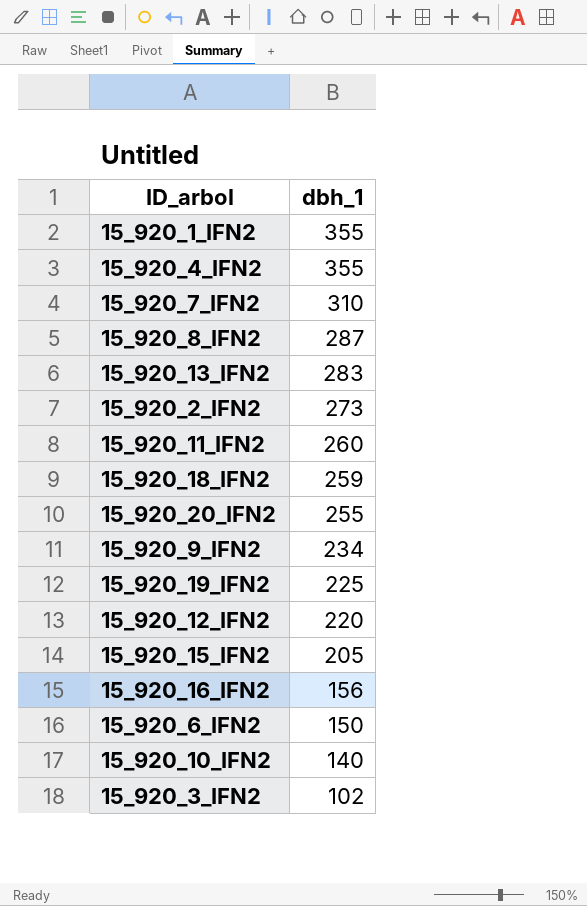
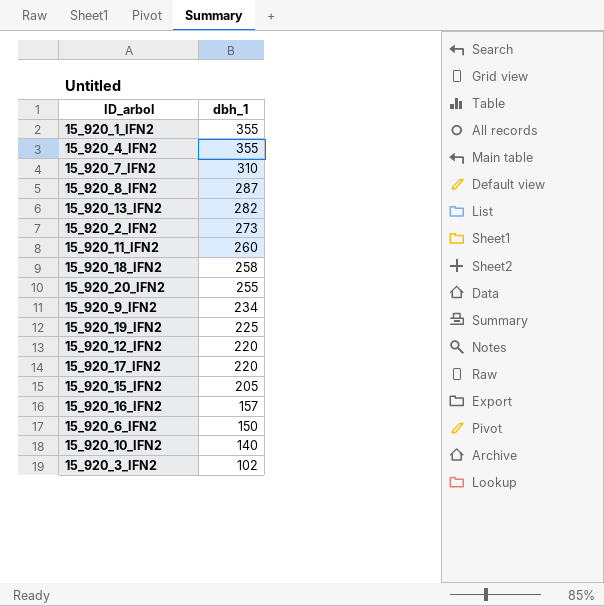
15_920_13_IFN2 | dbh_1: 283 -> 282
15_920_18_IFN2 | dbh_1: 259 -> 258
row 15_920_17_IFN2: none -> 220
15_920_16_IFN2 | dbh_1: 156 -> 157

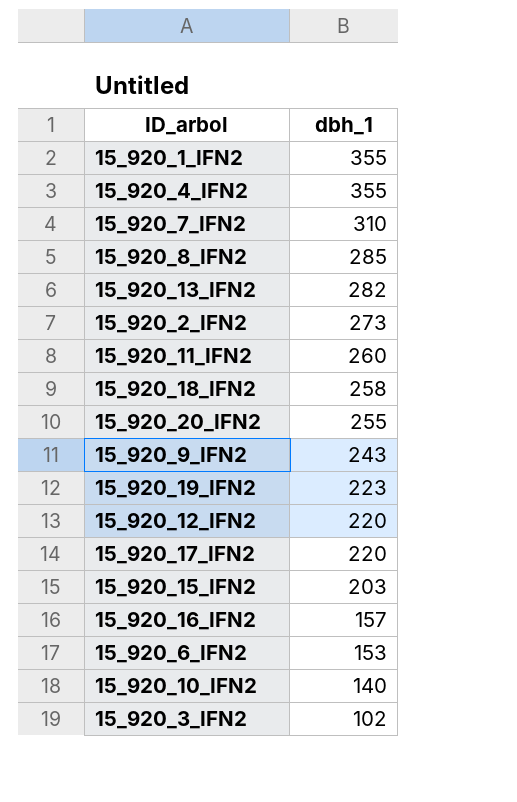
15_920_8_IFN2 | dbh_1: 287 -> 285
15_920_9_IFN2 | dbh_1: 234 -> 243
15_920_19_IFN2 | dbh_1: 225 -> 223
15_920_15_IFN2 | dbh_1: 205 -> 203
15_920_6_IFN2 | dbh_1: 150 -> 153

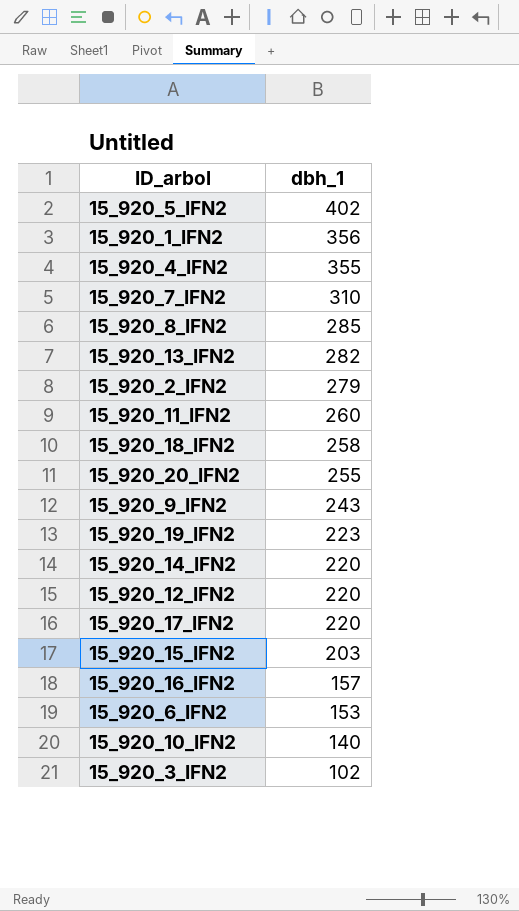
row 15_920_5_IFN2: none -> 402
15_920_1_IFN2 | dbh_1: 355 -> 356
15_920_2_IFN2 | dbh_1: 273 -> 279
row 15_920_14_IFN2: none -> 220

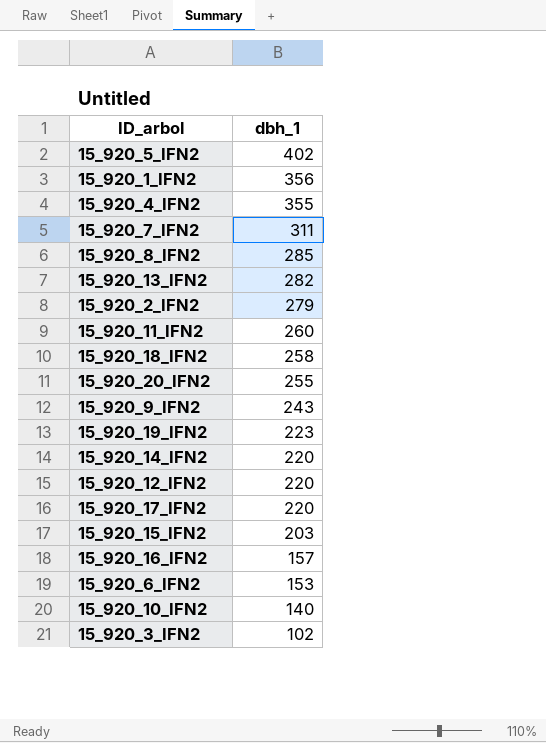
15_920_7_IFN2 | dbh_1: 310 -> 311

